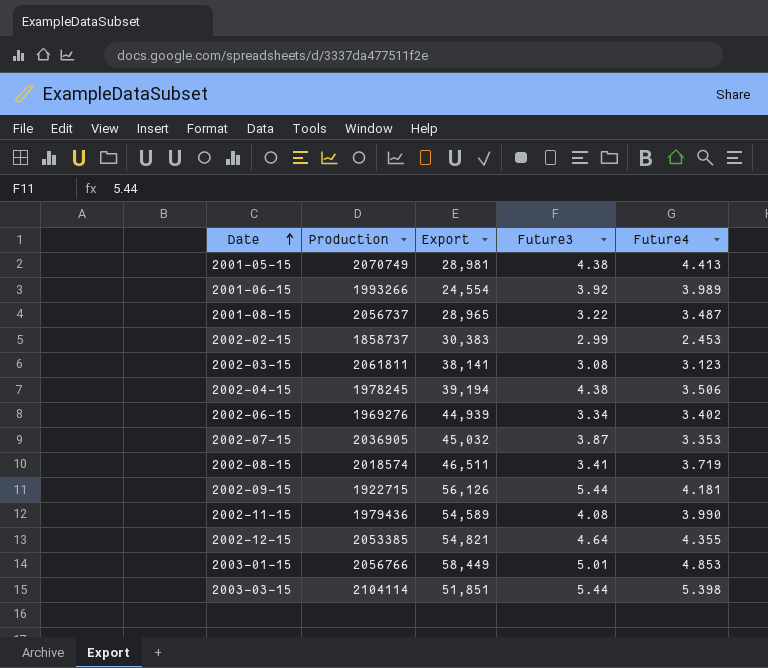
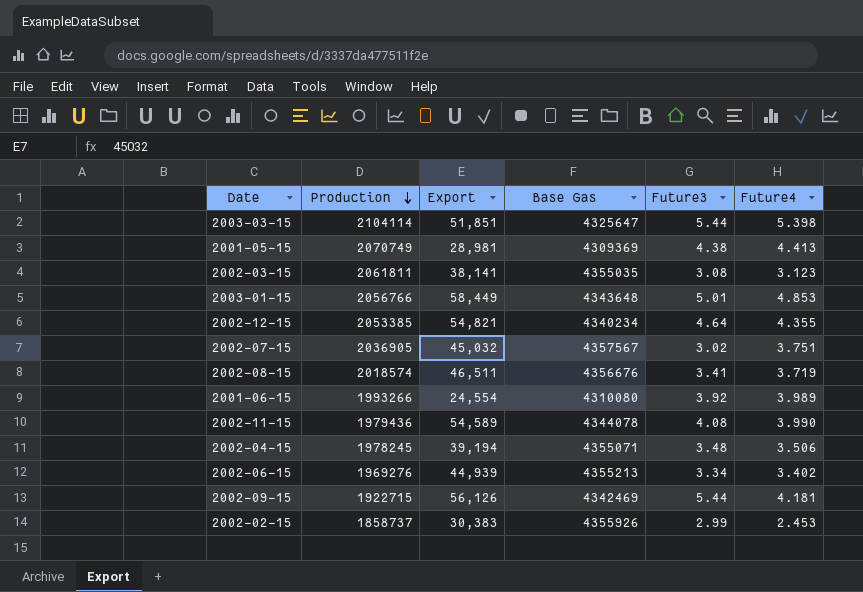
row order: Date ascending -> Production descending
column Base Gas | position: none -> 4
row 2001-08-15: 2056737 | 28,965 | 3.22 | 3.487 -> none
2002-07-15 | Future3: 3.87 -> 3.02
2002-07-15 | Future4: 3.353 -> 3.751
2002-04-15 | Future3: 4.38 -> 3.48

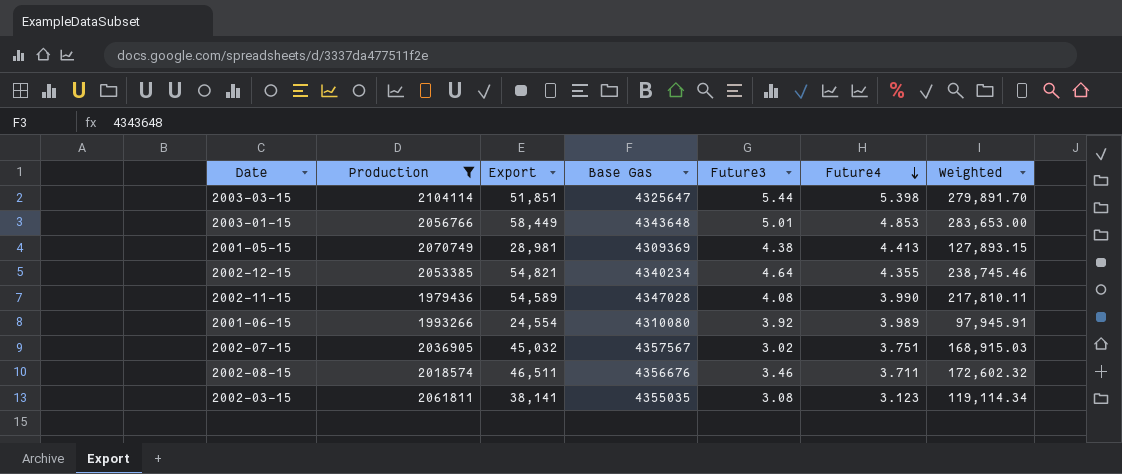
filter: none -> Production >= 1979436
row order: Production descending -> Future4 descending
column Weighted | formula: none -> [Export] * [Future4]
2002-11-15 | Base Gas: 4344078 -> 4347028
2002-08-15 | Future3: 3.41 -> 3.46
2002-08-15 | Future4: 3.719 -> 3.711

